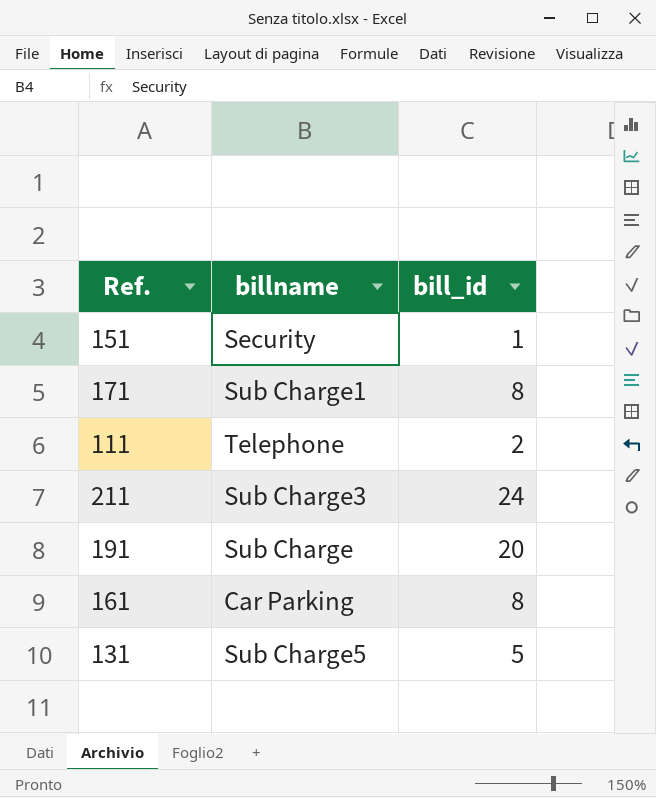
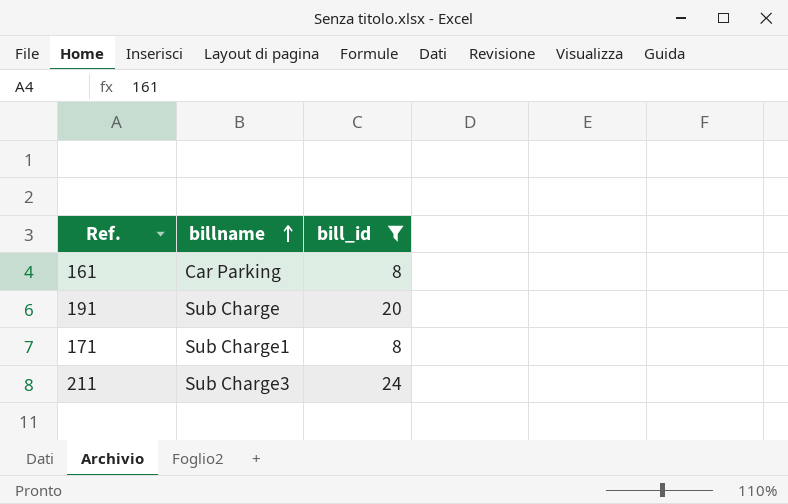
filter: none -> bill_id >= 8
row order: none -> billname ascending

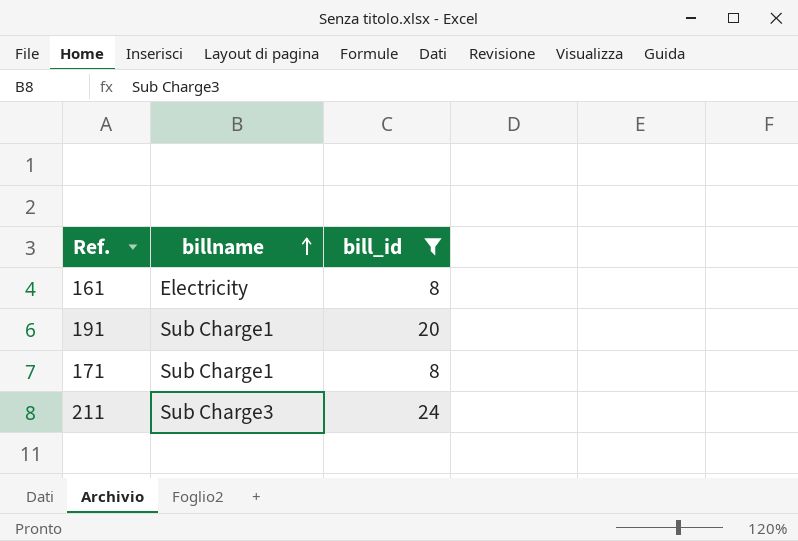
161 | billname: Car Parking -> Electricity
191 | billname: Sub Charge -> Sub Charge1

